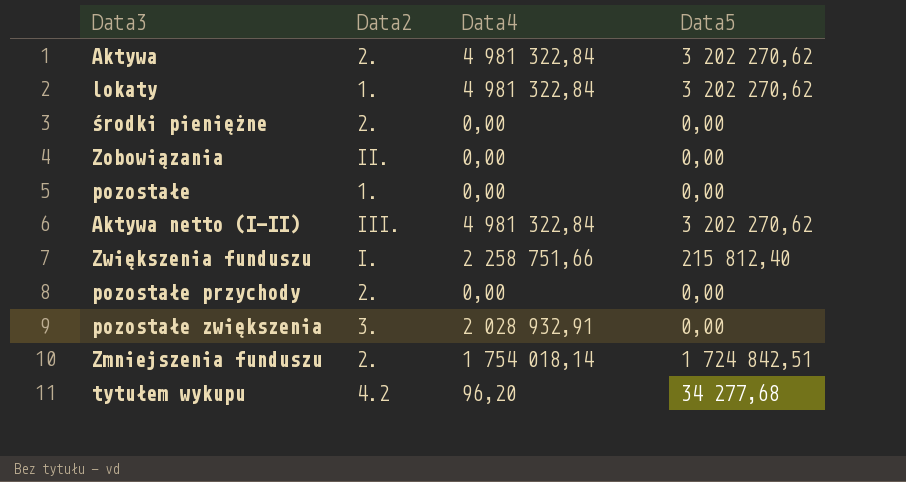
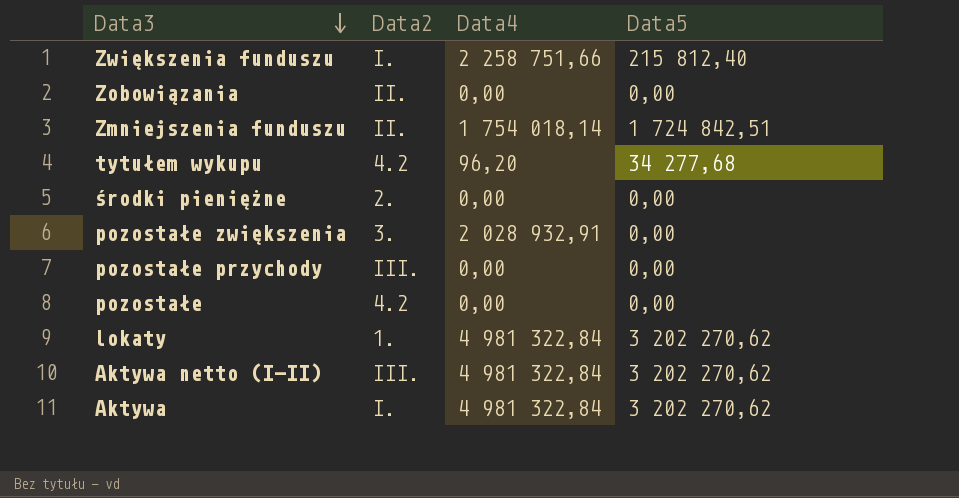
row order: none -> Data3 descending
Zmniejszenia funduszu | Data2: 2. -> II.
pozostałe przychody | Data2: 2. -> III.
pozostałe | Data2: 1. -> 4.2
Aktywa | Data2: 2. -> I.

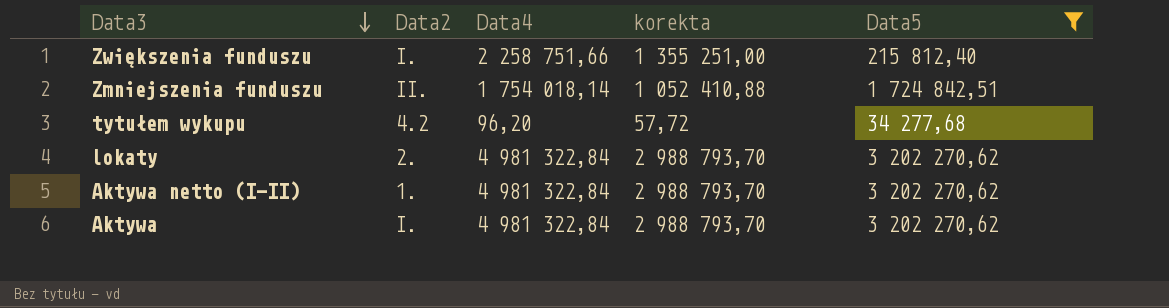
filter: none -> Data5 != 0,00
column korekta | formula: none -> [Data4] * 0,6
lokaty | Data2: 1. -> 2.
Aktywa netto (I-II) | Data2: III. -> 1.

